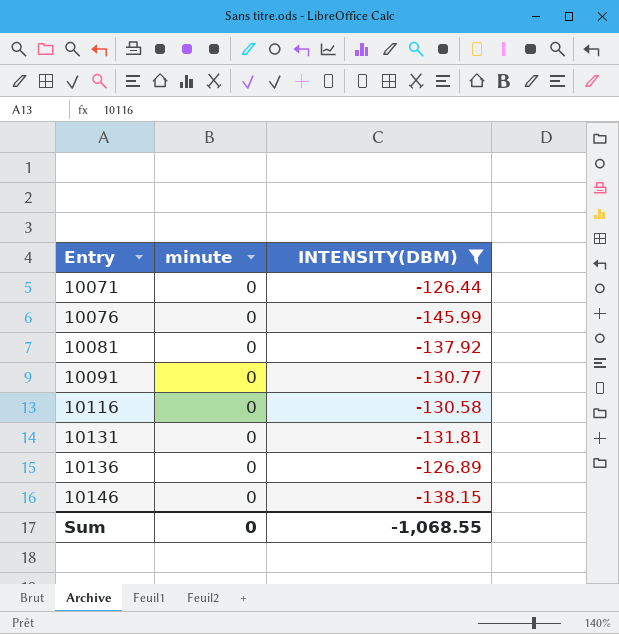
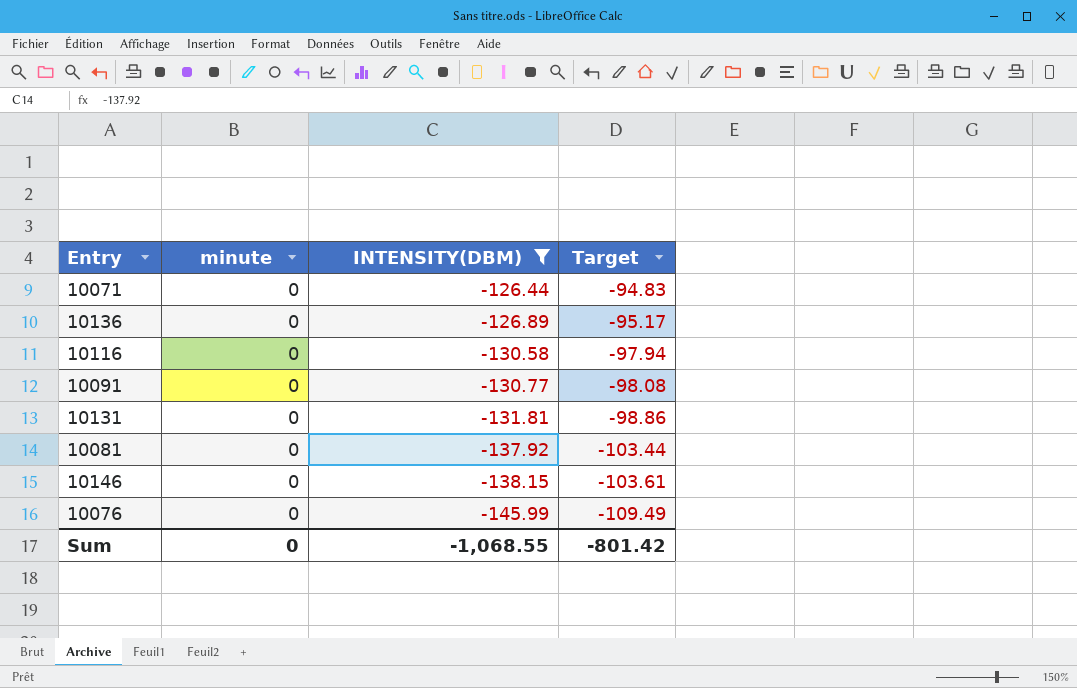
row order: Entry ascending -> INTENSITY(DBM) descending
column Target | formula: none -> [INTENSITY(DBM)] * 0.75

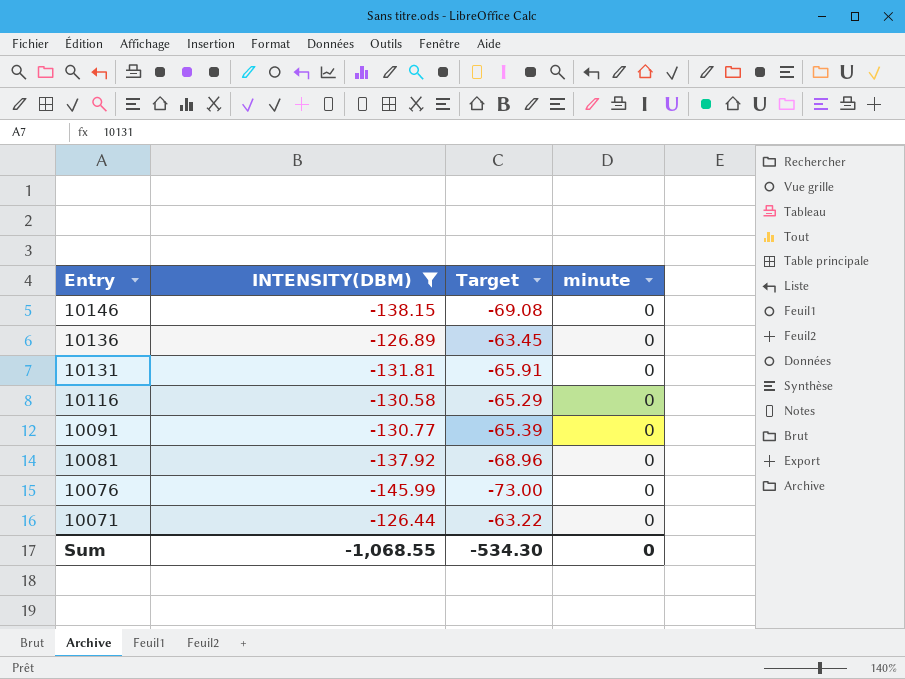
row order: INTENSITY(DBM) descending -> Entry descending
column Target | formula: [INTENSITY(DBM)] * 0.75 -> [INTENSITY(DBM)] * 0.5
column minute | position: 2 -> 4
Sum | Target: -801.42 -> -534.30

